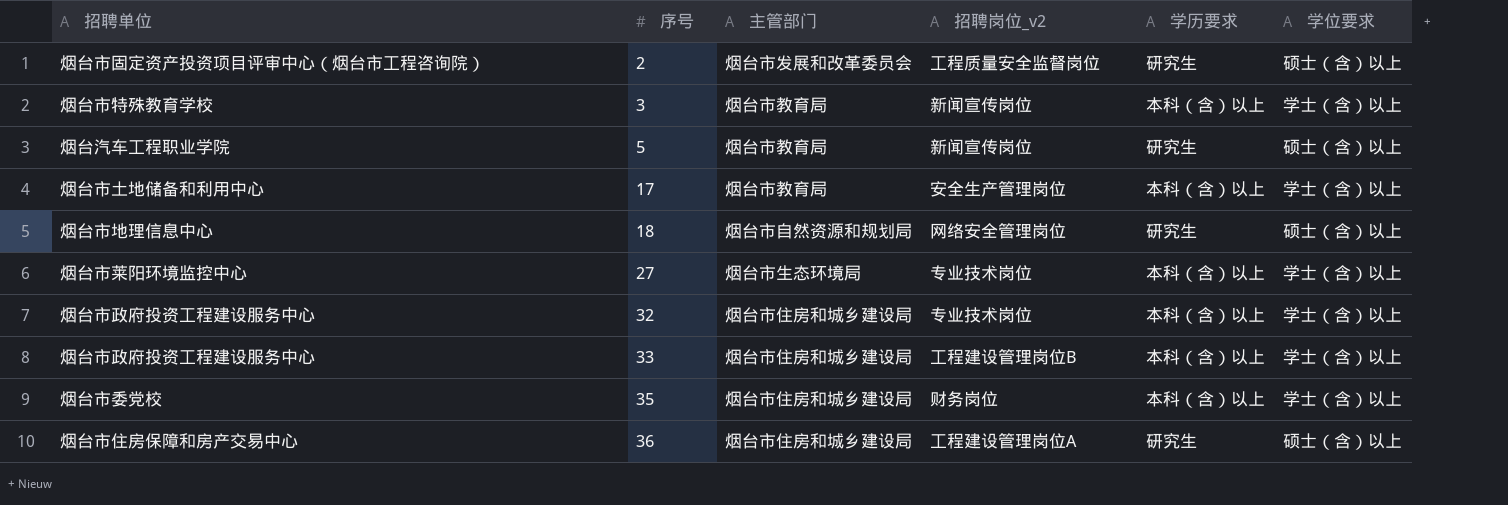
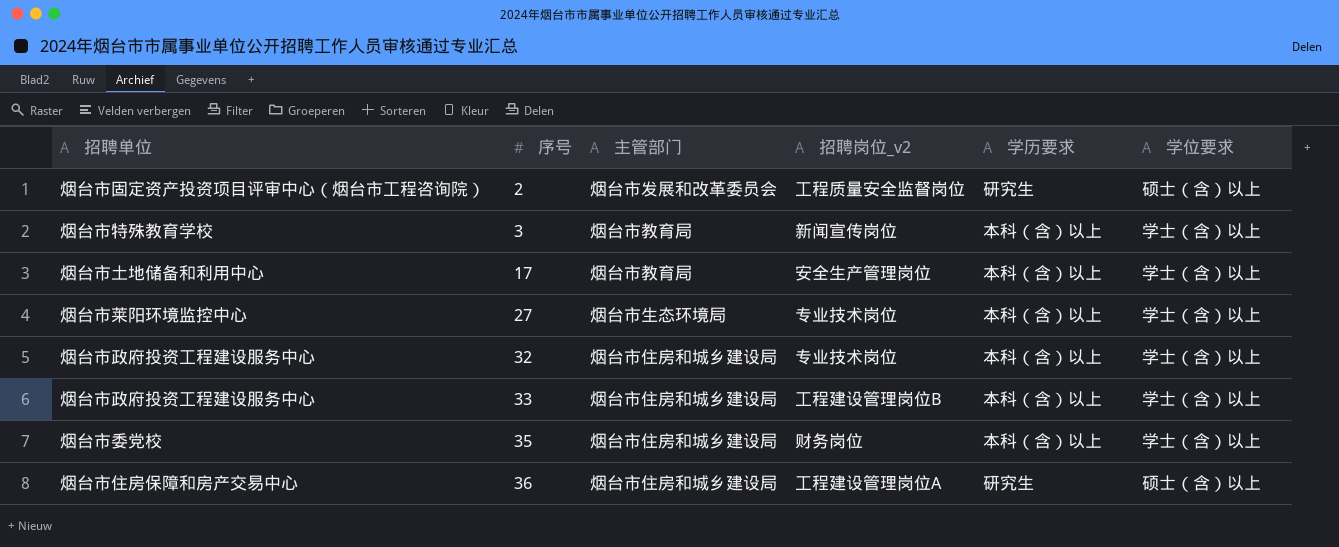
row 5: 烟台汽车工程职业学院 | 烟台市教育局 | 新闻宣传岗位 | 研究生 | 硕士（含）以上 -> none
row 18: 烟台市地理信息中心 | 烟台市自然资源和规划局 | 网络安全管理岗位 | 研究生 | 硕士（含）以上 -> none

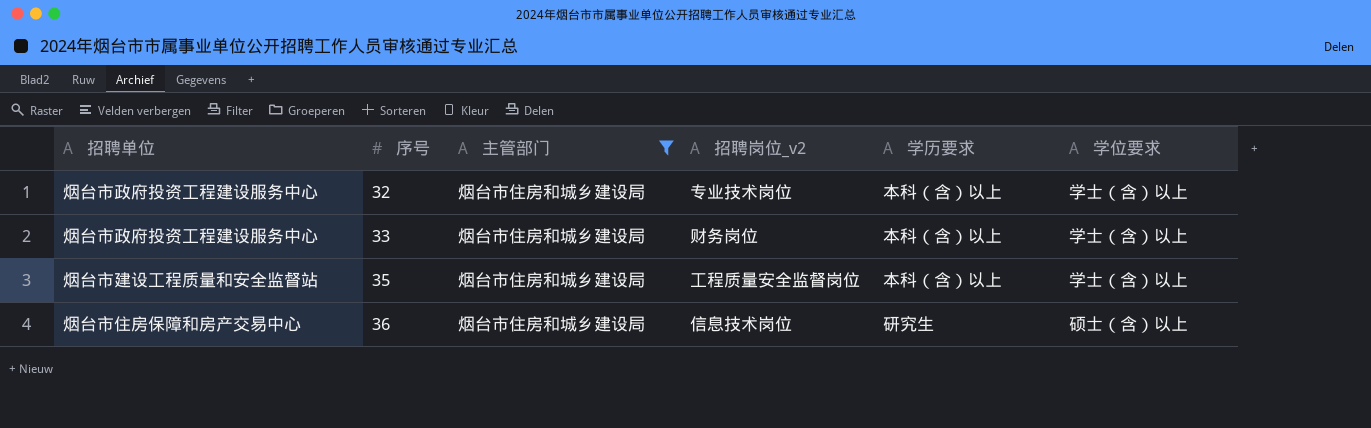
filter: none -> 主管部门 = 烟台市住房和城乡建设局
33 | 招聘岗位_v2: 工程建设管理岗位B -> 财务岗位
35 | 招聘单位: 烟台市委党校 -> 烟台市建设工程质量和安全监督站
35 | 招聘岗位_v2: 财务岗位 -> 工程质量安全监督岗位
36 | 招聘岗位_v2: 工程建设管理岗位A -> 信息技术岗位

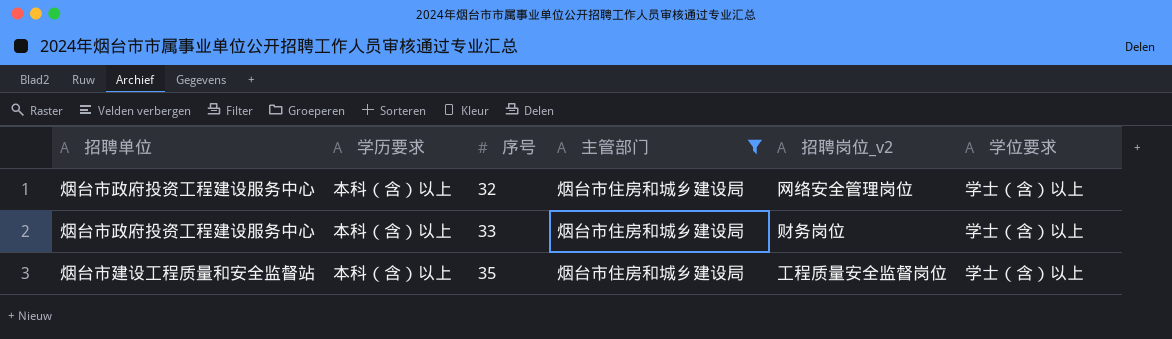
column 学历要求 | position: 5 -> 2
row 36: 烟台市住房保障和房产交易中心 | 烟台市住房和城乡建设局 | 信息技术岗位 | 研究生 | 硕士（含）以上 -> none
32 | 招聘岗位_v2: 专业技术岗位 -> 网络安全管理岗位

